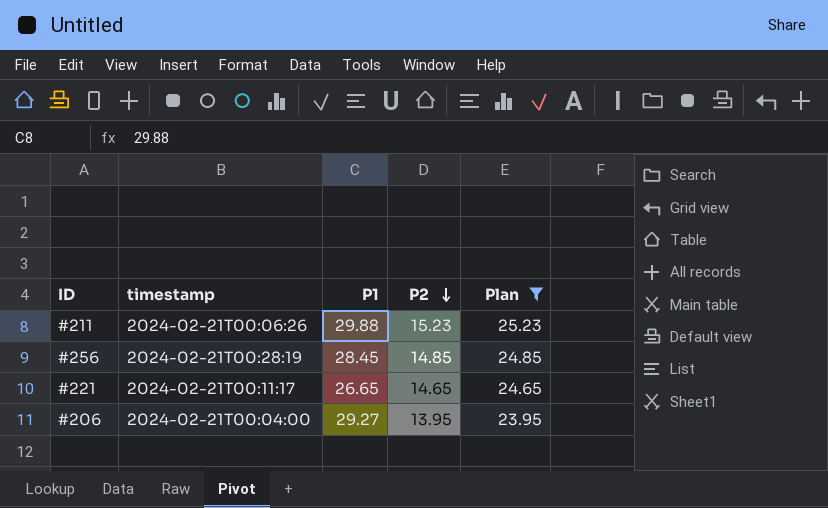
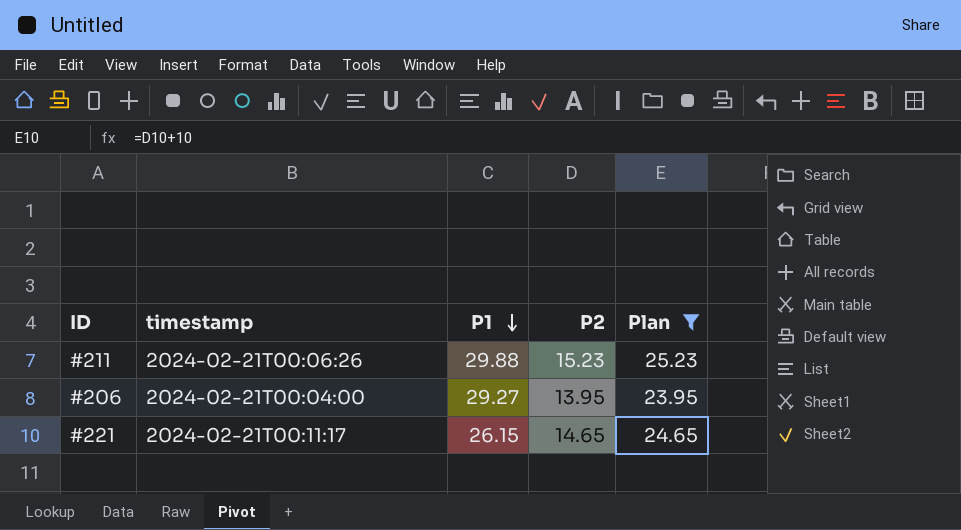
row order: P2 descending -> P1 descending
row #256: 2024-02-21T00:28:19 | 28.45 | 14.85 | 24.85 -> none
#221 | P1: 26.65 -> 26.15

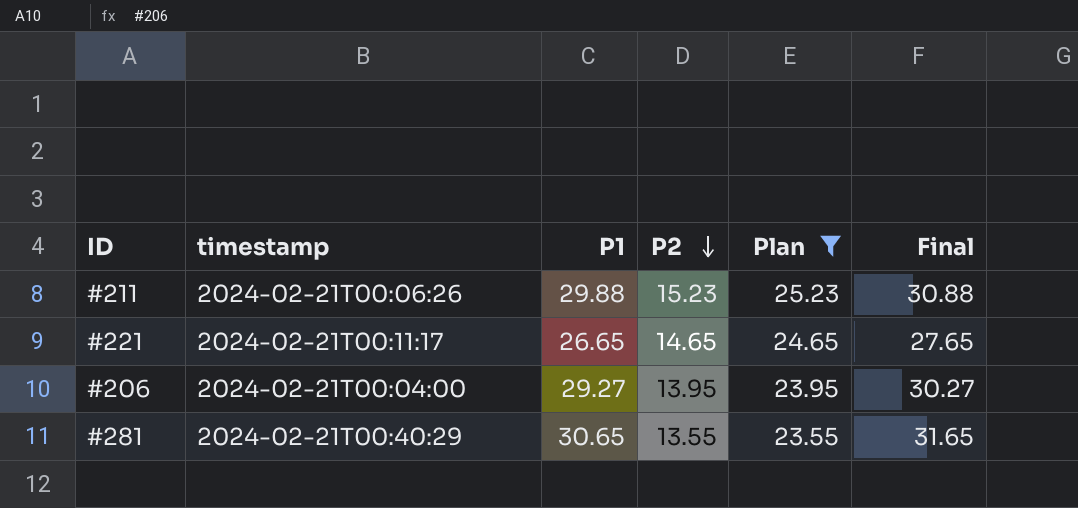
row order: P1 descending -> P2 descending
column Final | formula: none -> [P1] + 1
#221 | P1: 26.15 -> 26.65
row #281: none -> 2024-02-21T00:40:29 | 30.65 | 13.55 | 23.55 | 31.65

